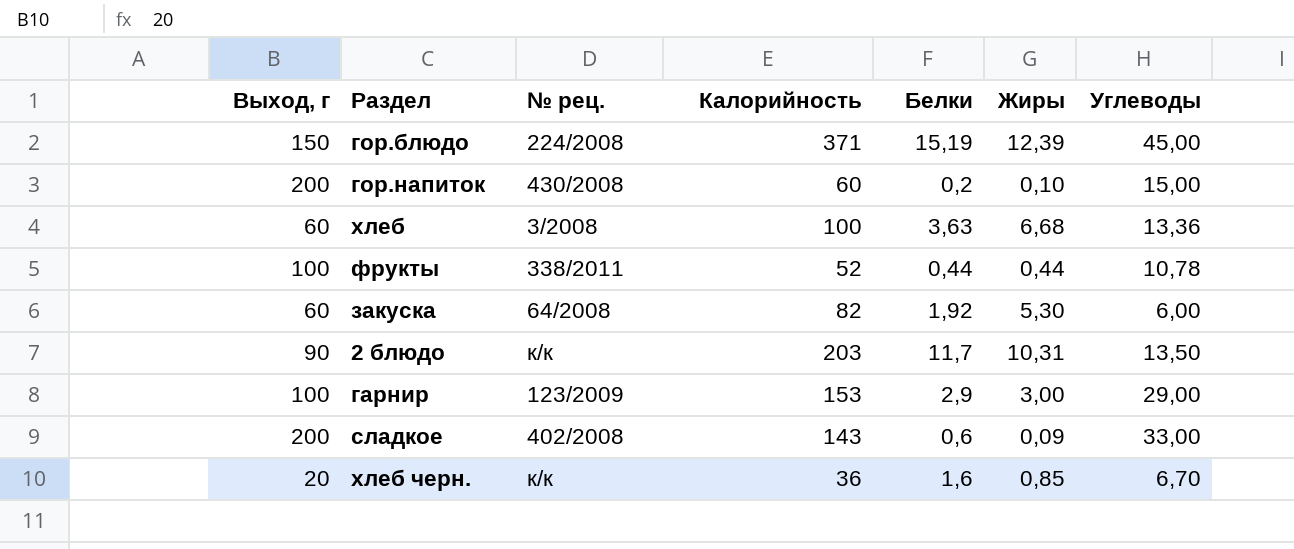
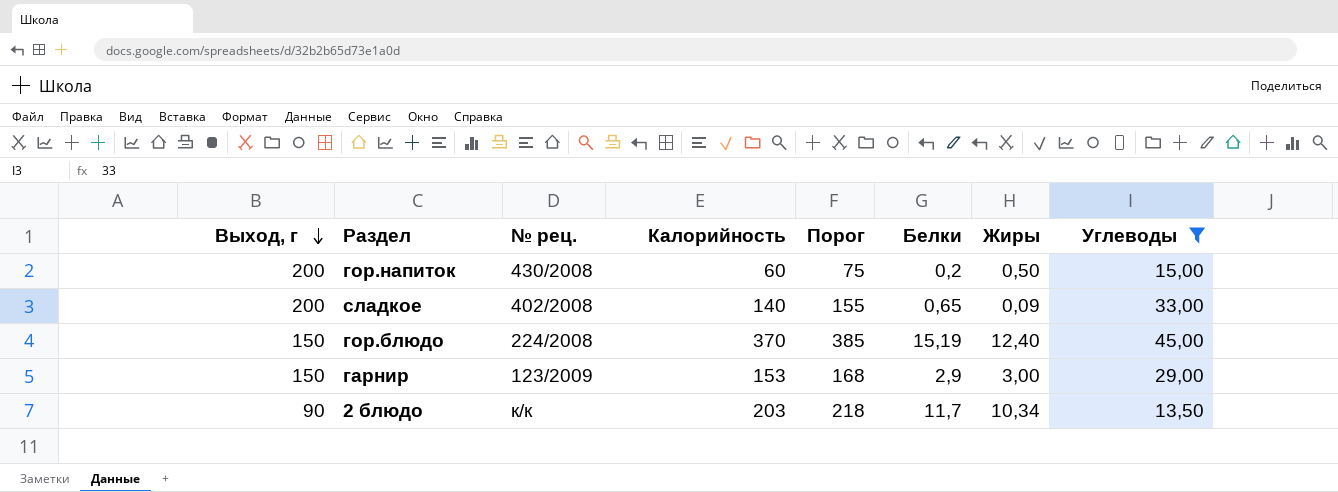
filter: none -> Углеводы >= 13,50
row order: none -> Выход, г descending
column Порог | formula: none -> [Калорийность] + 15
гор.напиток | Жиры: 0,10 -> 0,50
сладкое | Калорийность: 143 -> 140
сладкое | Белки: 0,6 -> 0,65
гор.блюдо | Калорийность: 371 -> 370
гор.блюдо | Жиры: 12,39 -> 12,40
гарнир | Выход, г: 100 -> 150
2 блюдо | Жиры: 10,31 -> 10,34

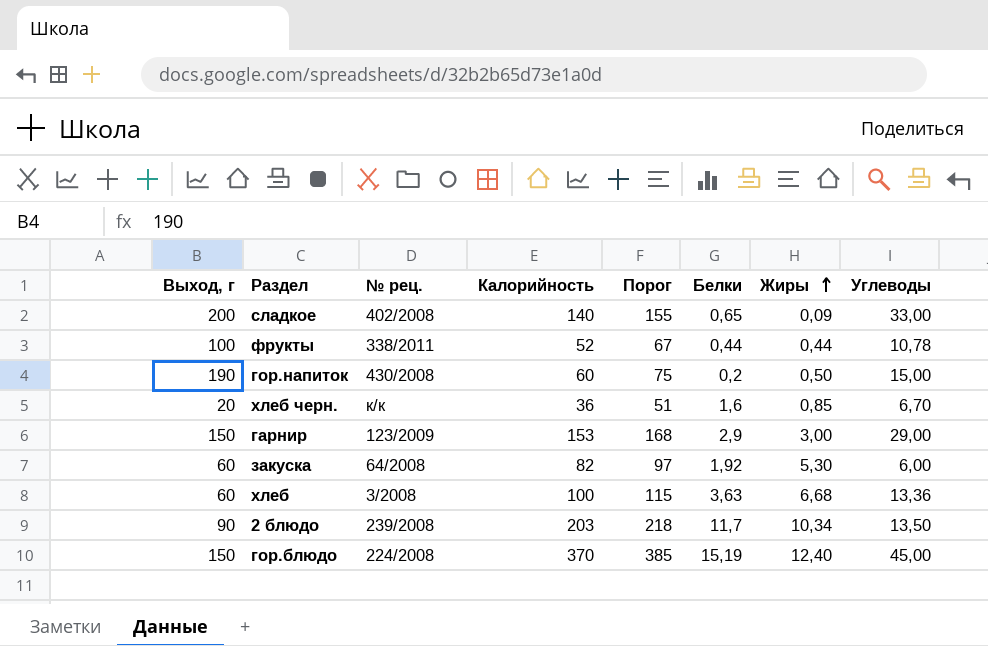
filter: Углеводы >= 13,50 -> none
row order: Выход, г descending -> Жиры ascending
гор.напиток | Выход, г: 200 -> 190
2 блюдо | № рец.: к/к -> 239/2008

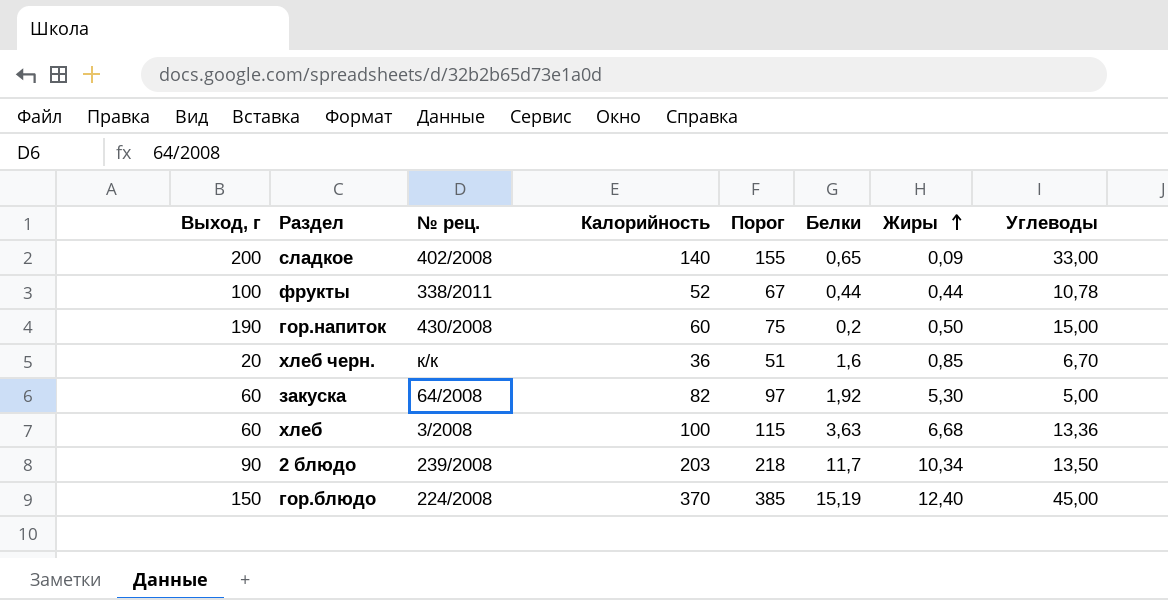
row гарнир: 150 | 123/2009 | 153 | 168 | 2,9 | 3,00 | 29,00 -> none
закуска | Углеводы: 6,00 -> 5,00

